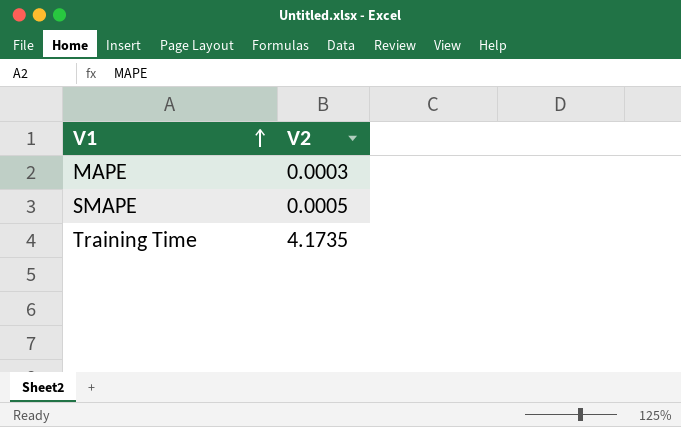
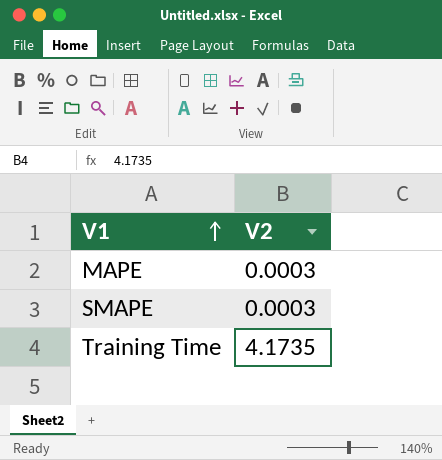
SMAPE | V2: 0.0005 -> 0.0003

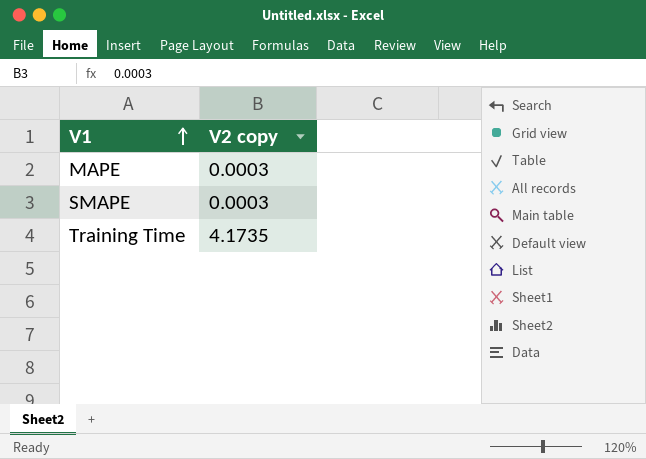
column name: V2 -> V2 copy

